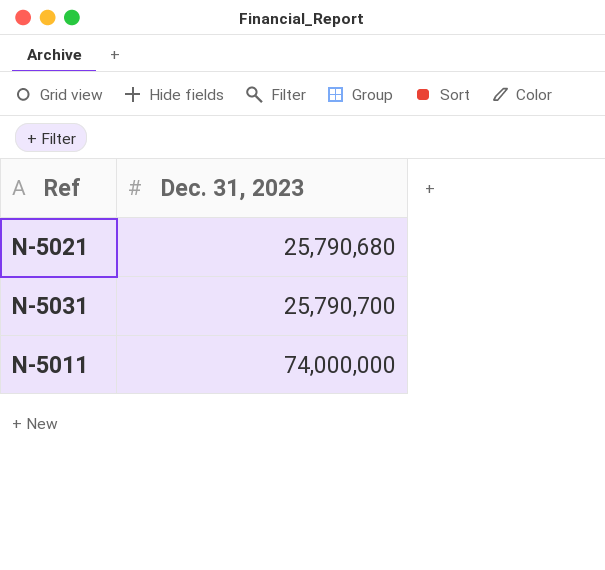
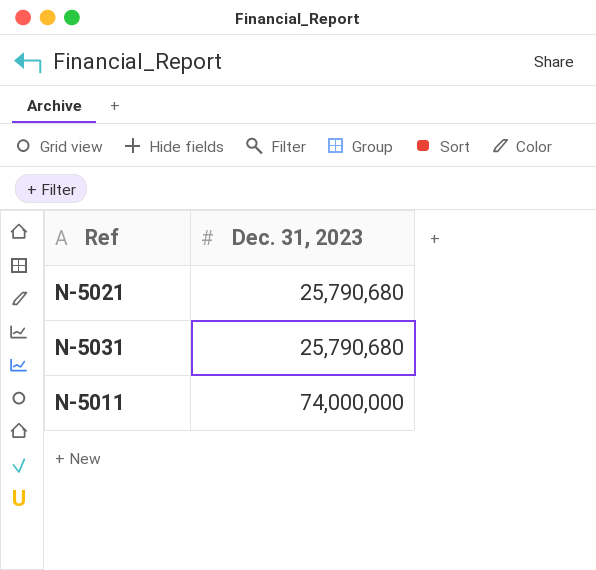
N-5031 | Dec. 31, 2023: 25,790,700 -> 25,790,680

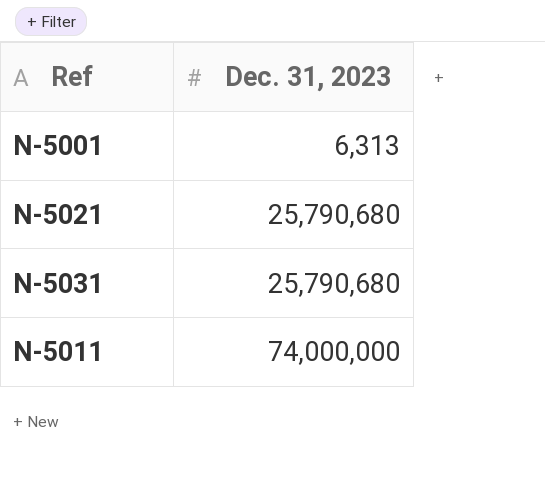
row N-5001: none -> 6,313

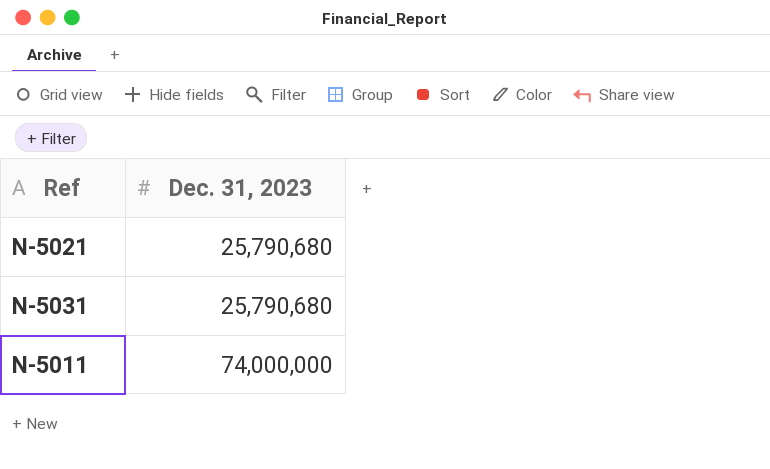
row N-5001: 6,313 -> none

